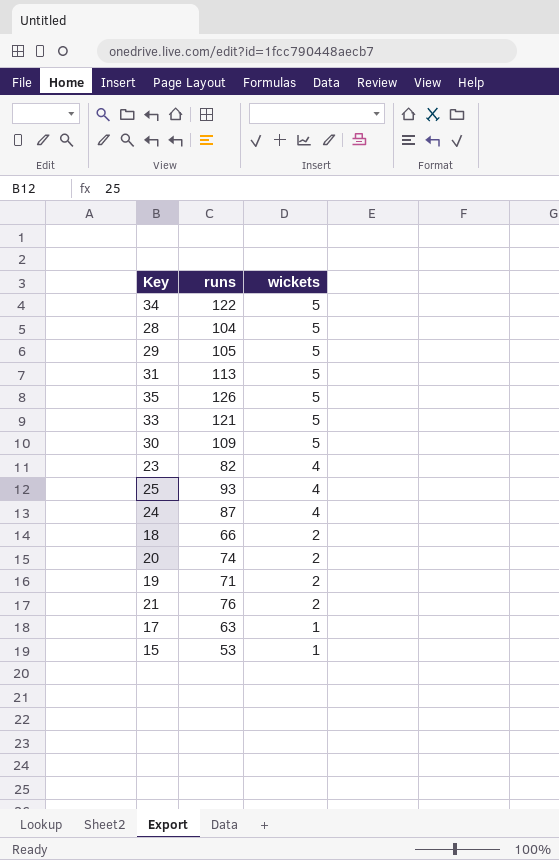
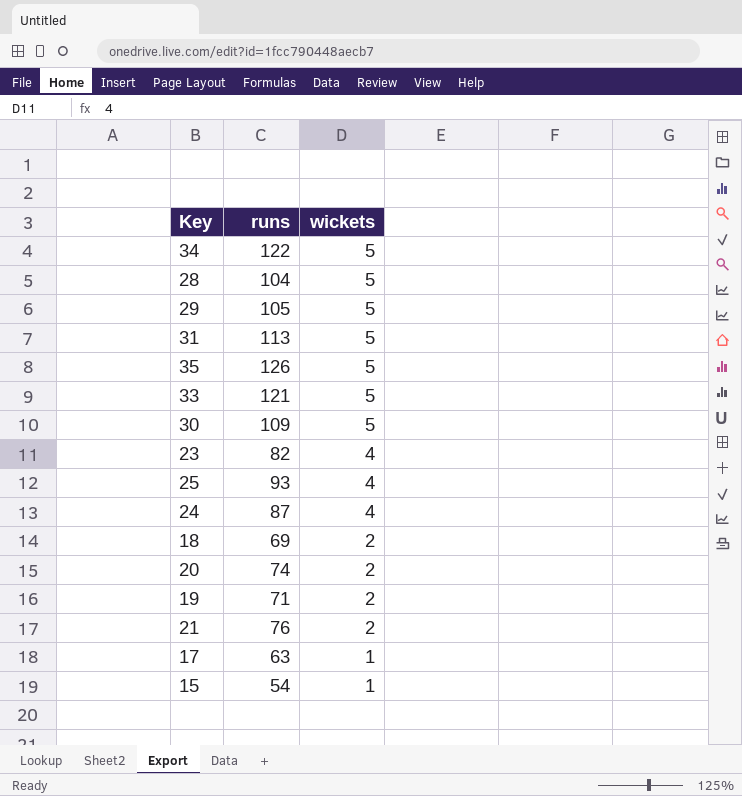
18 | runs: 66 -> 69
15 | runs: 53 -> 54

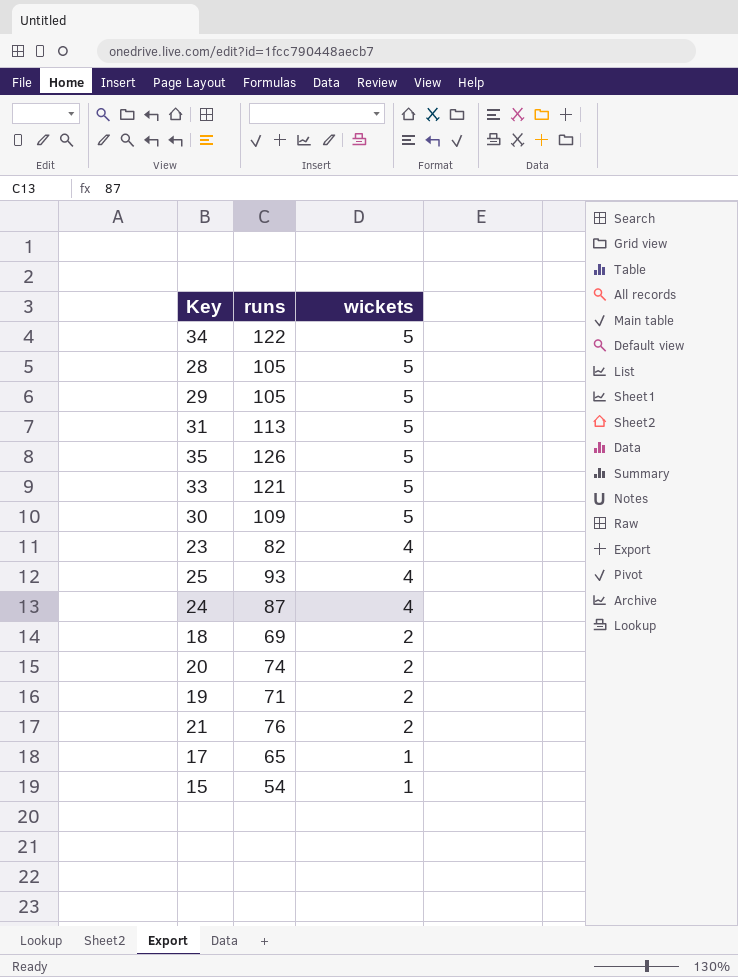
28 | runs: 104 -> 105
17 | runs: 63 -> 65

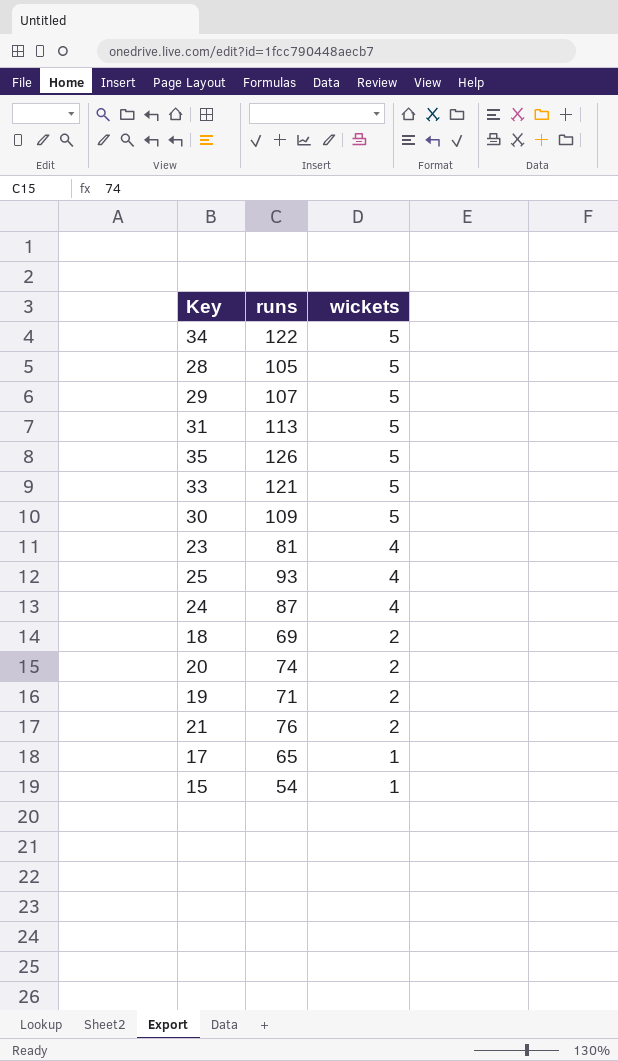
29 | runs: 105 -> 107
23 | runs: 82 -> 81

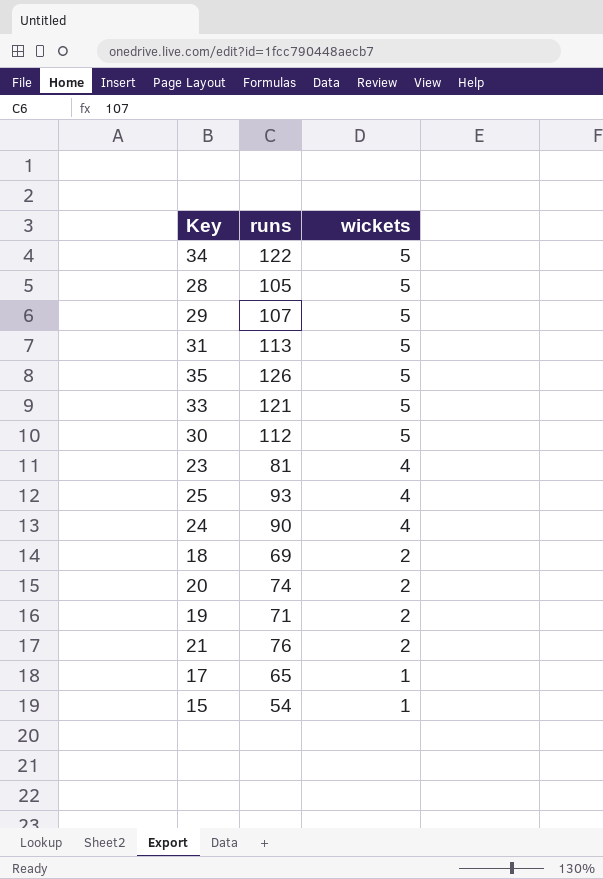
30 | runs: 109 -> 112
24 | runs: 87 -> 90

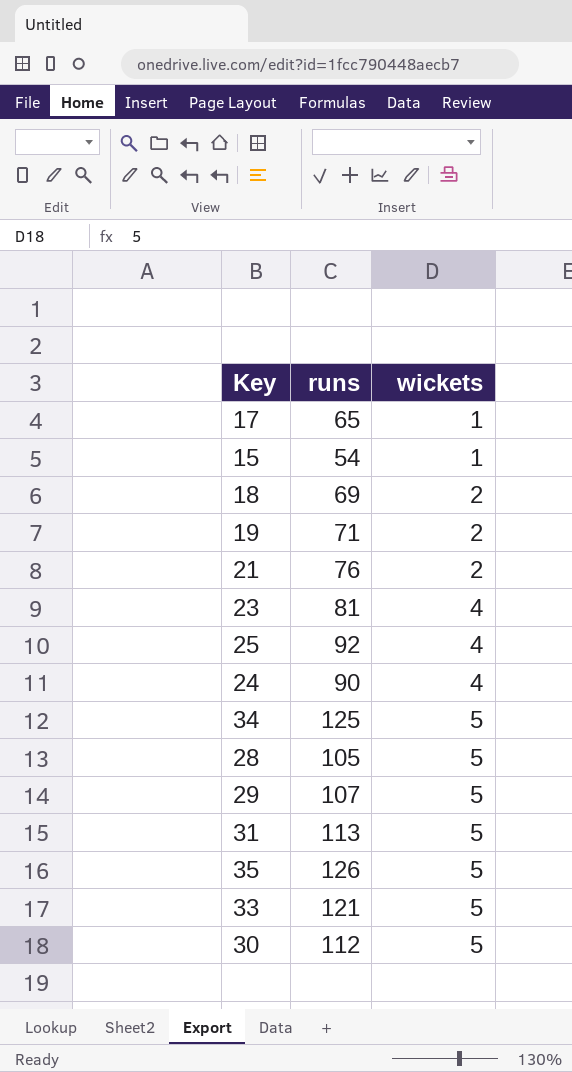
row order: wickets descending -> wickets ascending
row 20: 74 | 2 -> none
25 | runs: 93 -> 92
34 | runs: 122 -> 125

